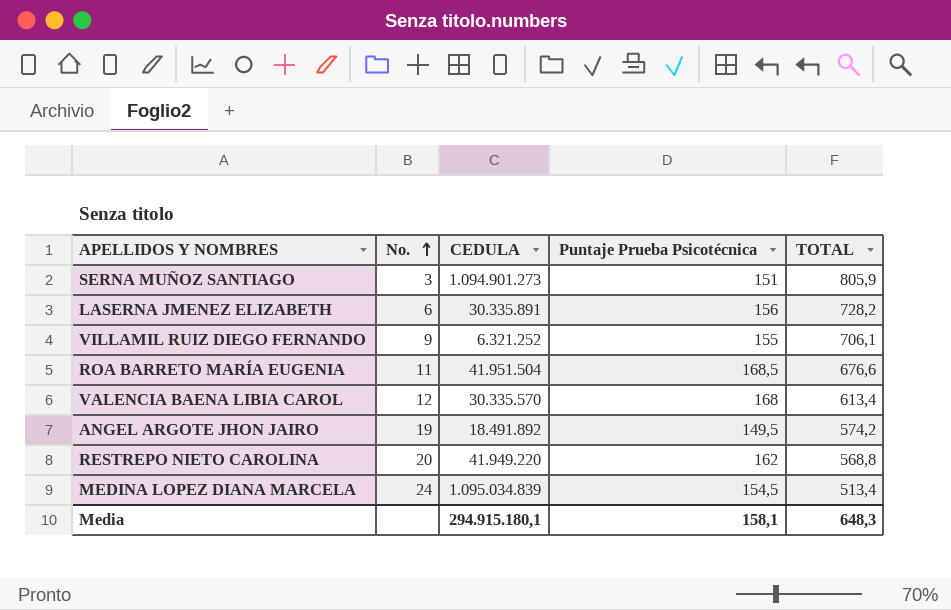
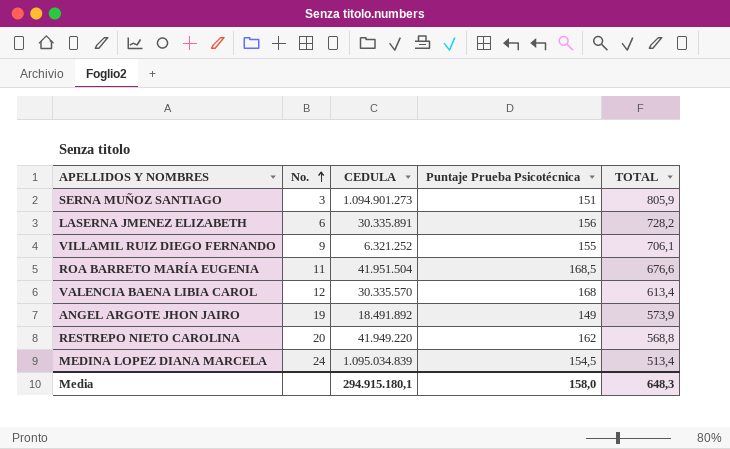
ANGEL ARGOTE JHON JAIRO | Puntaje Prueba Psicotécnica: 149,5 -> 149
ANGEL ARGOTE JHON JAIRO | TOTAL: 574,2 -> 573,9
Media | Puntaje Prueba Psicotécnica: 158,1 -> 158,0

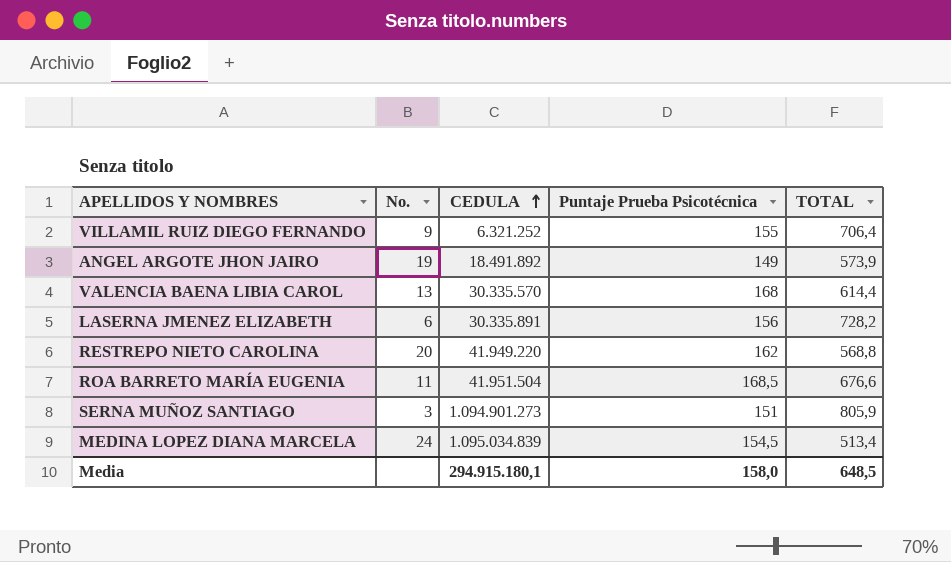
row order: No. ascending -> CEDULA ascending
VILLAMIL RUIZ DIEGO FERNANDO | TOTAL: 706,1 -> 706,4
VALENCIA BAENA LIBIA CAROL | No.: 12 -> 13
VALENCIA BAENA LIBIA CAROL | TOTAL: 613,4 -> 614,4
Media | TOTAL: 648,3 -> 648,5

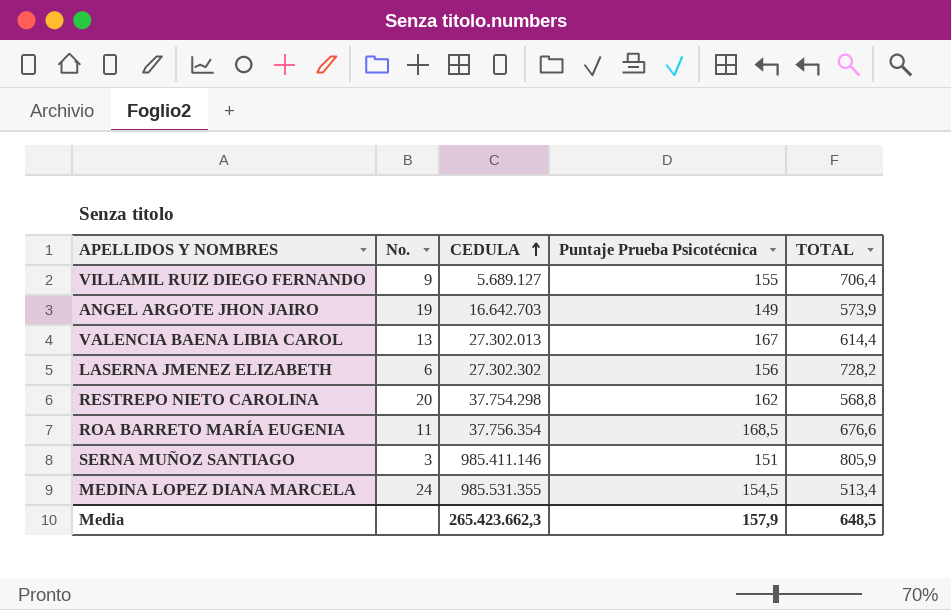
VILLAMIL RUIZ DIEGO FERNANDO | CEDULA: 6.321.252 -> 5.689.127
ANGEL ARGOTE JHON JAIRO | CEDULA: 18.491.892 -> 16.642.703
VALENCIA BAENA LIBIA CAROL | CEDULA: 30.335.570 -> 27.302.013
VALENCIA BAENA LIBIA CAROL | Puntaje Prueba Psicotécnica: 168 -> 167
LASERNA JMENEZ ELIZABETH | CEDULA: 30.335.891 -> 27.302.302
RESTREPO NIETO CAROLINA | CEDULA: 41.949.220 -> 37.754.298
ROA BARRETO MARÍA EUGENIA | CEDULA: 41.951.504 -> 37.756.354
SERNA MUÑOZ SANTIAGO | CEDULA: 1.094.901.273 -> 985.411.146
MEDINA LOPEZ DIANA MARCELA | CEDULA: 1.095.034.839 -> 985.531.355
Media | CEDULA: 294.915.180,1 -> 265.423.662,3
Media | Puntaje Prueba Psicotécnica: 158,0 -> 157,9

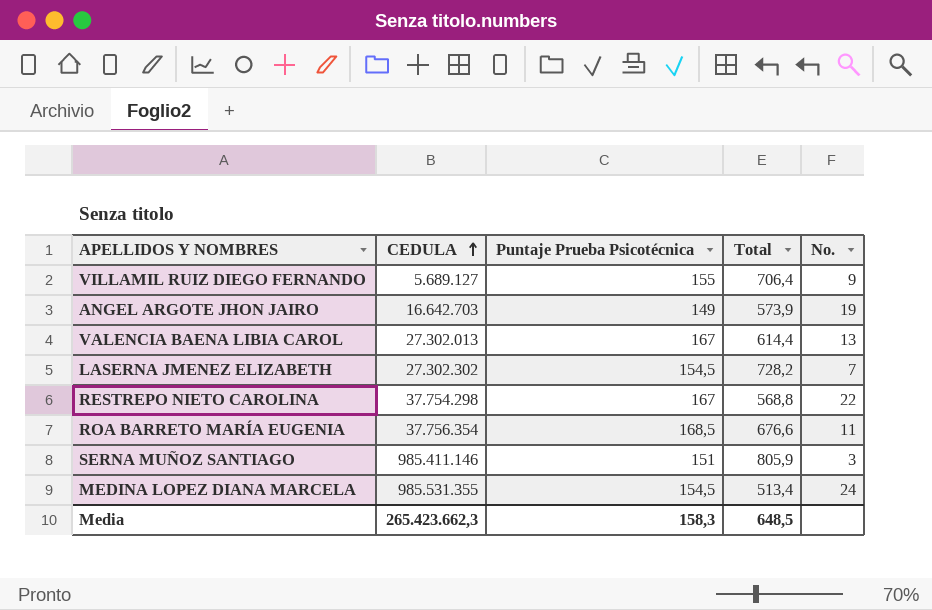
column name: TOTAL -> Total
column No. | position: 2 -> 5
LASERNA JMENEZ ELIZABETH | Puntaje Prueba Psicotécnica: 156 -> 154,5
LASERNA JMENEZ ELIZABETH | No.: 6 -> 7
RESTREPO NIETO CAROLINA | Puntaje Prueba Psicotécnica: 162 -> 167
RESTREPO NIETO CAROLINA | No.: 20 -> 22
Media | Puntaje Prueba Psicotécnica: 157,9 -> 158,3

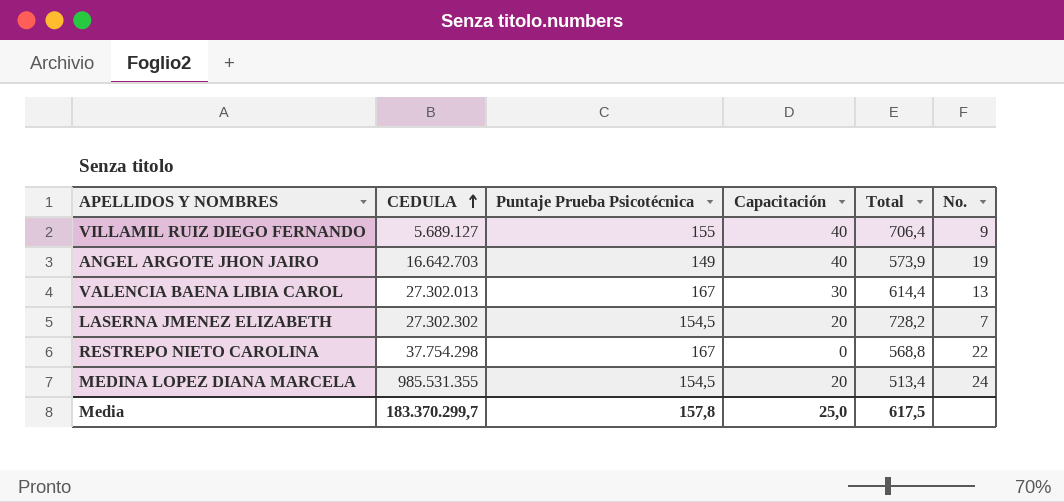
column Capacitación | position: none -> 4
row ROA BARRETO MARÍA EUGENIA: 37.756.354 | 168,5 | 676,6 | 11 -> none
row SERNA MUÑOZ SANTIAGO: 985.411.146 | 151 | 805,9 | 3 -> none
Media | CEDULA: 265.423.662,3 -> 183.370.299,7
Media | Puntaje Prueba Psicotécnica: 158,3 -> 157,8
Media | Total: 648,5 -> 617,5

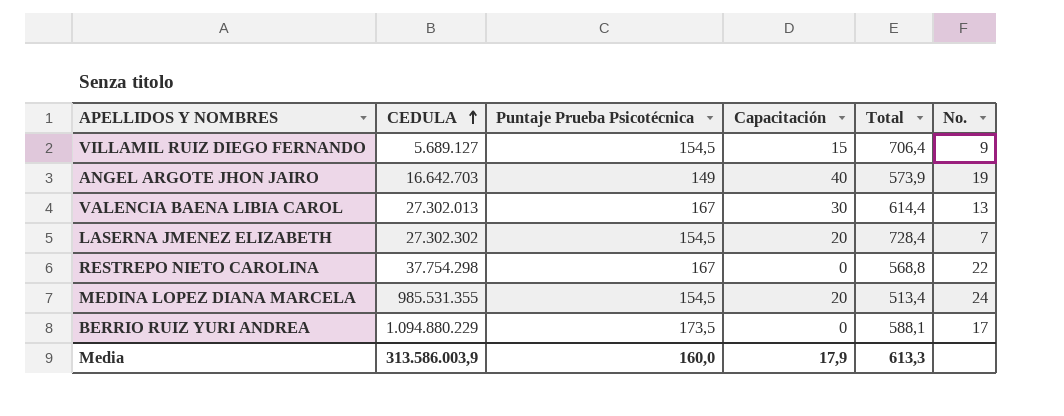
VILLAMIL RUIZ DIEGO FERNANDO | Puntaje Prueba Psicotécnica: 155 -> 154,5
VILLAMIL RUIZ DIEGO FERNANDO | Capacitación: 40 -> 15
LASERNA JMENEZ ELIZABETH | Total: 728,2 -> 728,4
row BERRIO RUIZ YURI ANDREA: none -> 1.094.880.229 | 173,5 | 0 | 588,1 | 17
Media | CEDULA: 183.370.299,7 -> 313.586.003,9
Media | Puntaje Prueba Psicotécnica: 157,8 -> 160,0
Media | Capacitación: 25,0 -> 17,9
Media | Total: 617,5 -> 613,3

